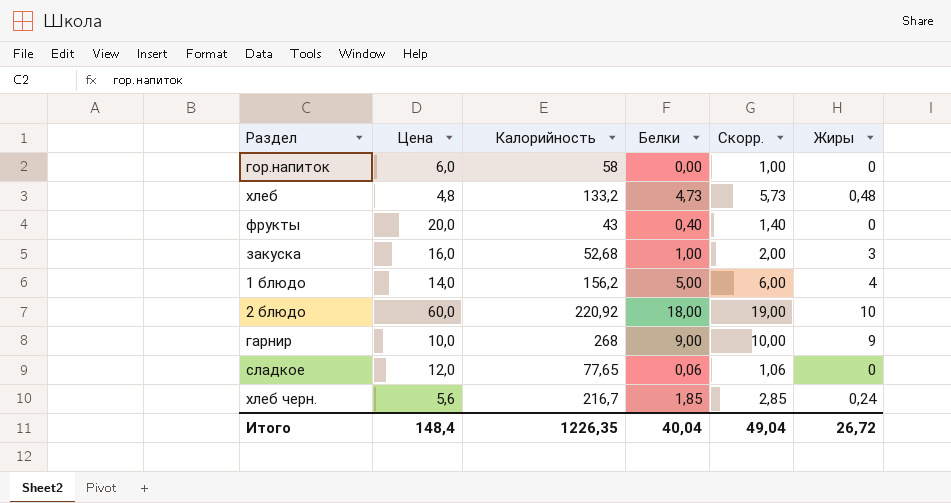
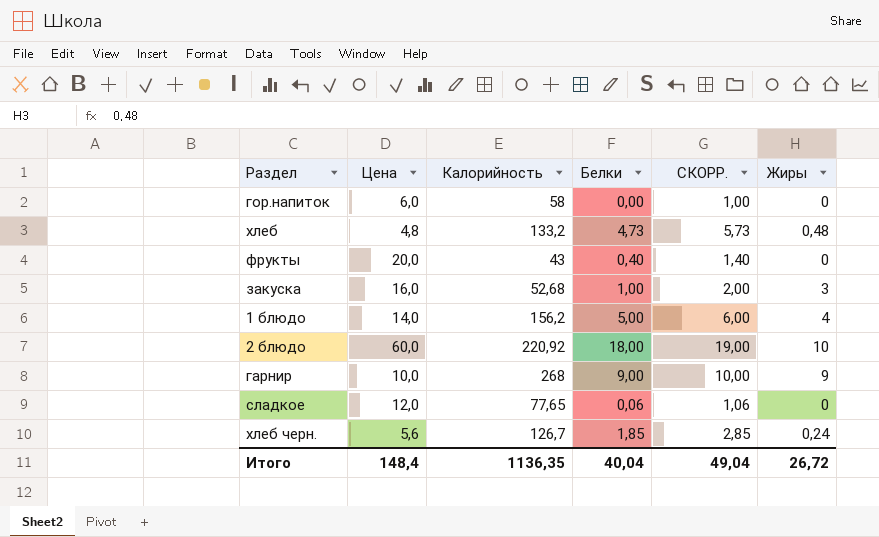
column name: Скорр. -> СКОРР.
хлеб черн. | Калорийность: 216,7 -> 126,7
Итого | Калорийность: 1226,35 -> 1136,35

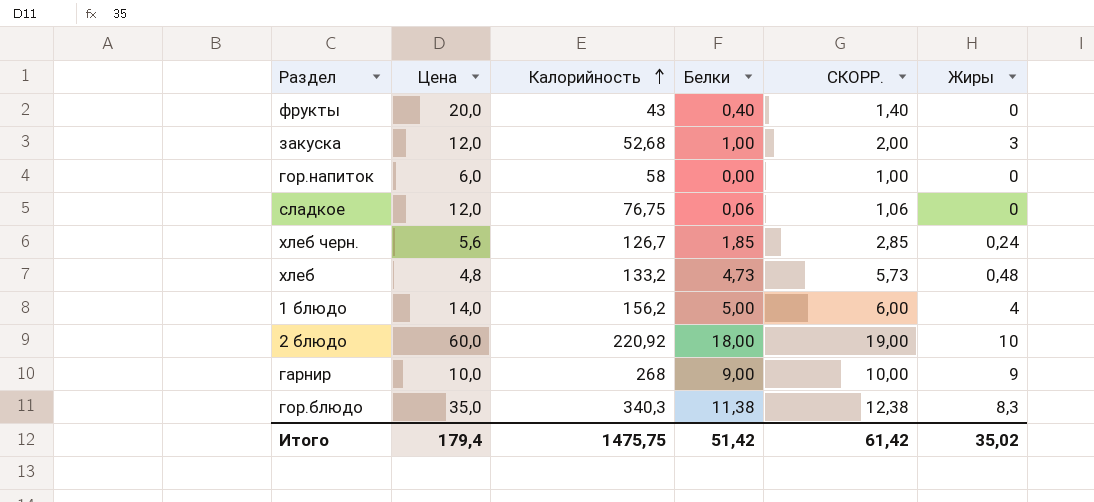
row order: none -> Калорийность ascending
закуска | Цена: 16,0 -> 12,0
сладкое | Калорийность: 77,65 -> 76,75
row гор.блюдо: none -> 35,0 | 340,3 | 11,38 | 12,38 | 8,3
Итого | Цена: 148,4 -> 179,4
Итого | Калорийность: 1136,35 -> 1475,75
Итого | Белки: 40,04 -> 51,42
Итого | СКОРР.: 49,04 -> 61,42
Итого | Жиры: 26,72 -> 35,02

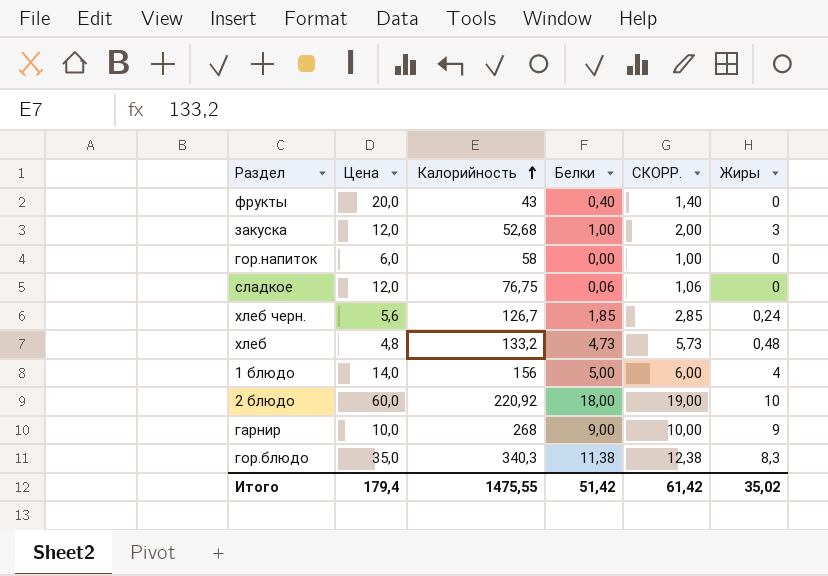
1 блюдо | Калорийность: 156,2 -> 156
Итого | Калорийность: 1475,75 -> 1475,55

